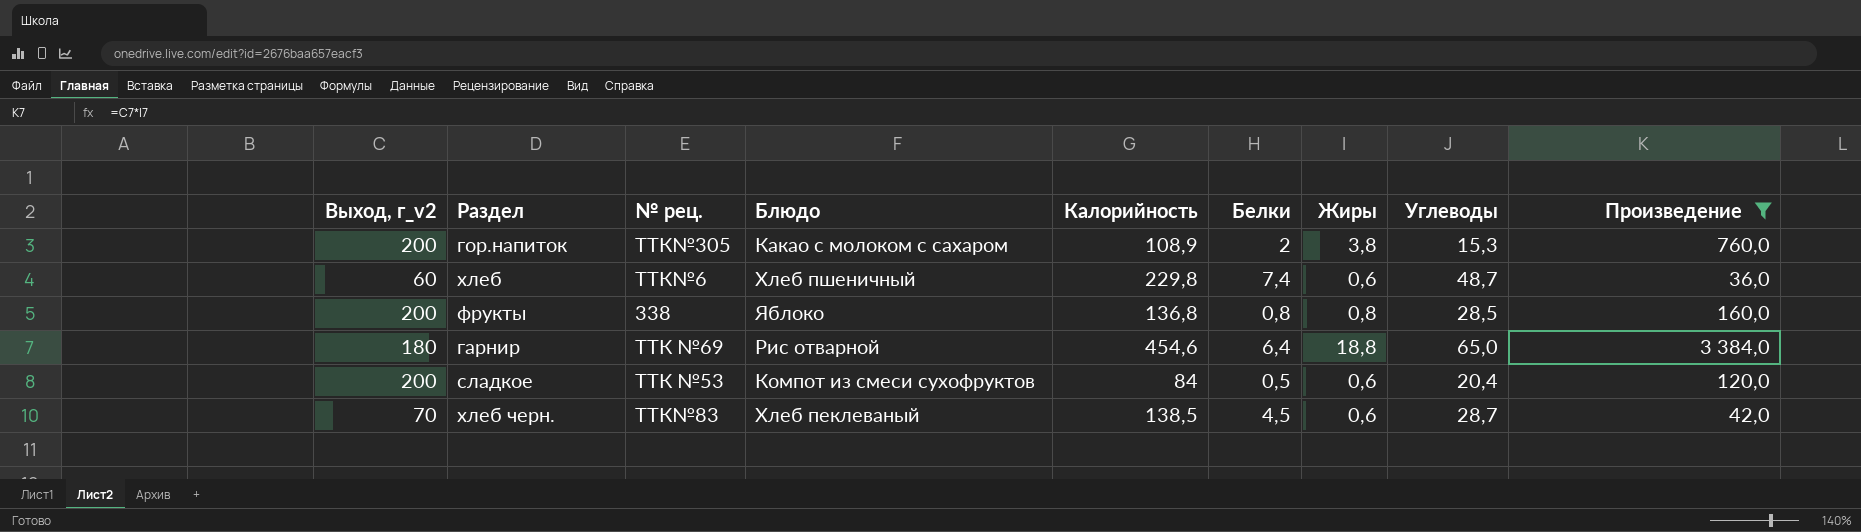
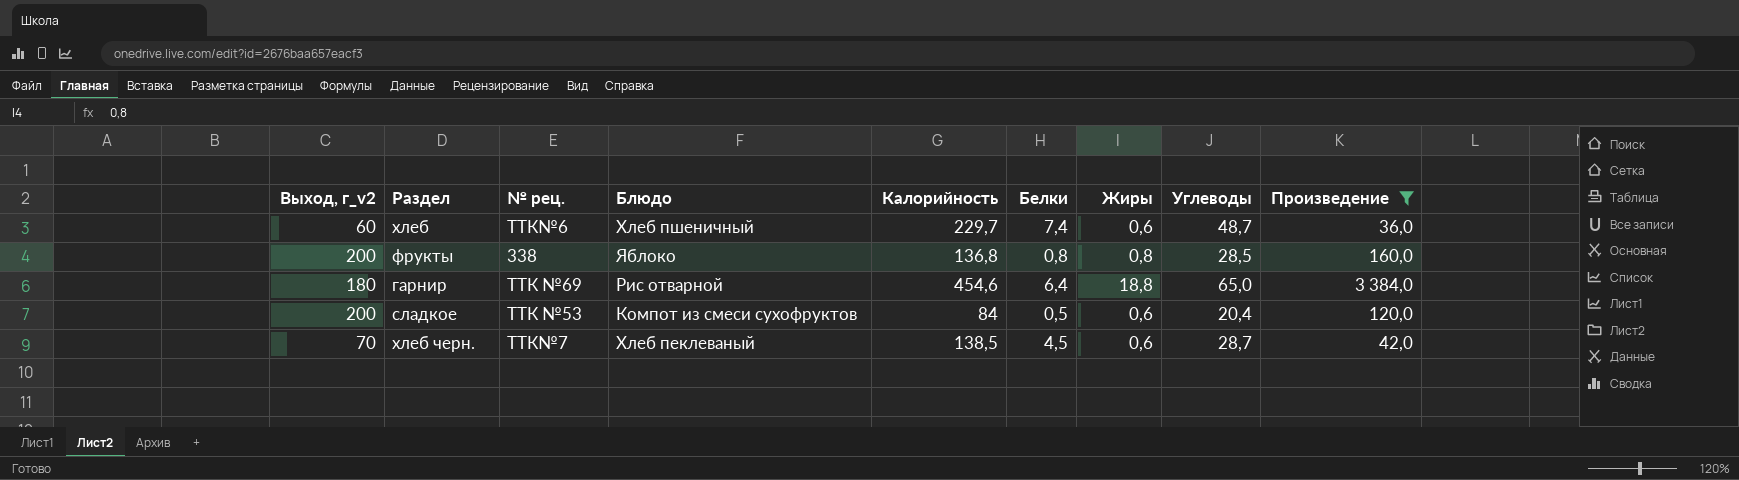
row гор.напиток: 200 | ТТК№305 | Какао с молоком с сахаром | 108,9 | 2 | 3,8 | 15,3 | 760,0 -> none
хлеб | Калорийность: 229,8 -> 229,7
хлеб черн. | № рец.: ТТК№83 -> ТТК№7

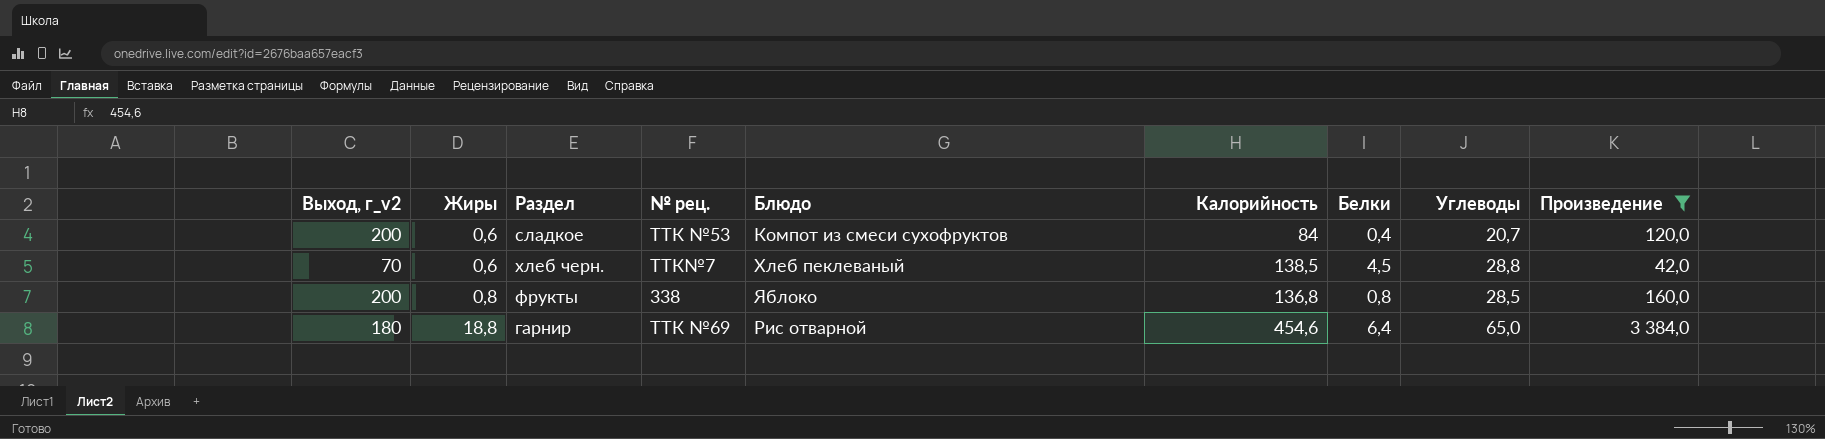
row order: none -> Жиры ascending
column Жиры | position: 7 -> 2
row хлеб: 60 | ТТК№6 | Хлеб пшеничный | 229,7 | 7,4 | 0,6 | 48,7 | 36,0 -> none
сладкое | Белки: 0,5 -> 0,4
сладкое | Углеводы: 20,4 -> 20,7
хлеб черн. | Углеводы: 28,7 -> 28,8

